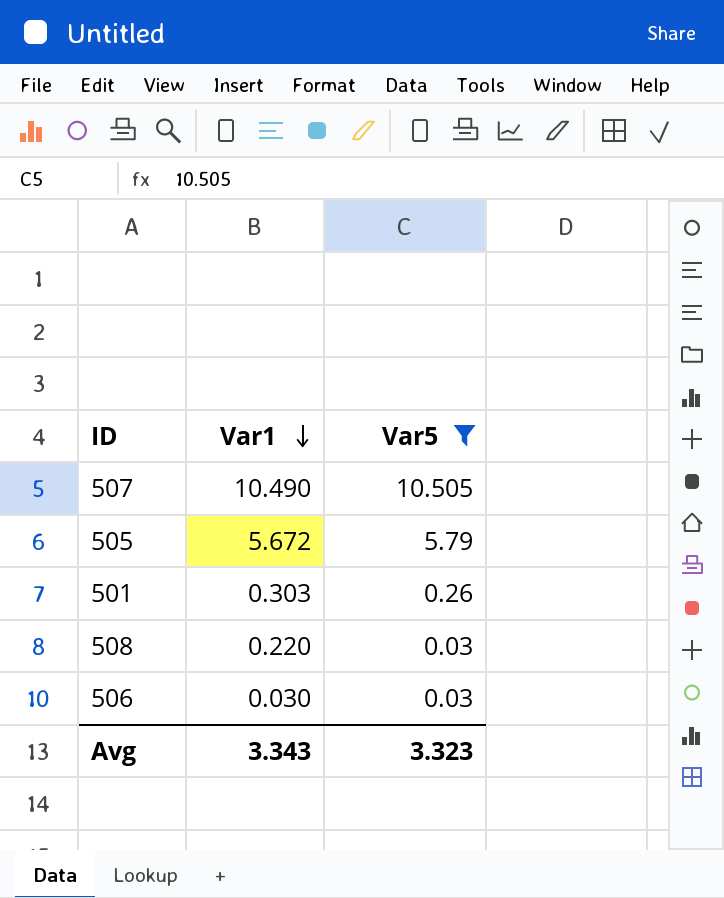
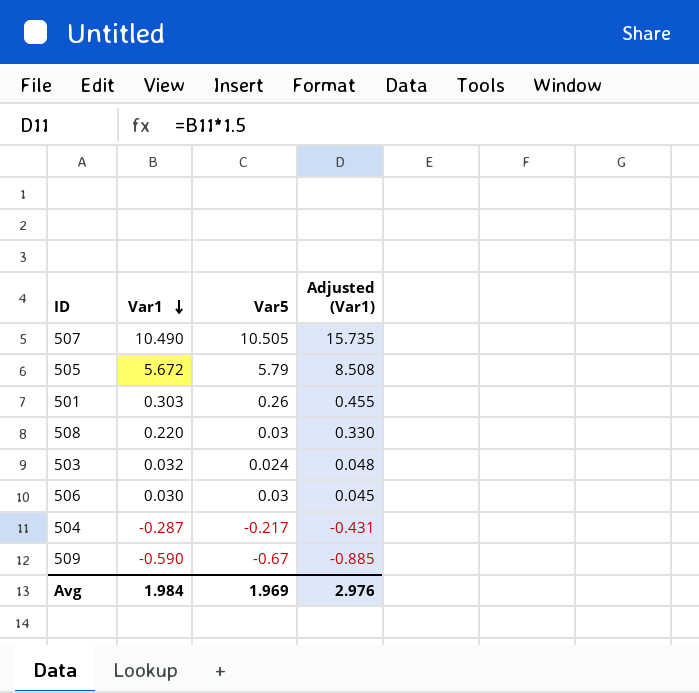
filter: Var5 >= 0.03 -> none
column Adjusted (Var1) | formula: none -> [Var1] * 1.5
Avg | Var1: 3.343 -> 1.984
Avg | Var5: 3.323 -> 1.969

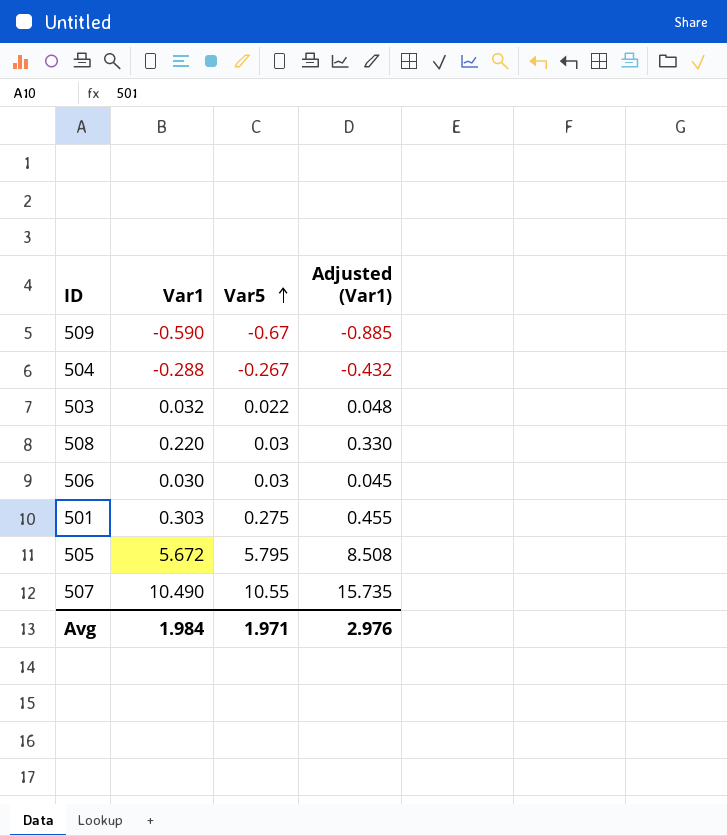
row order: Var1 descending -> Var5 ascending
504 | Var1: -0.287 -> -0.288
504 | Var5: -0.217 -> -0.267
504 | Adjusted (Var1): -0.431 -> -0.432
503 | Var5: 0.024 -> 0.022
501 | Var5: 0.26 -> 0.275
505 | Var5: 5.79 -> 5.795
507 | Var5: 10.505 -> 10.55
Avg | Var5: 1.969 -> 1.971

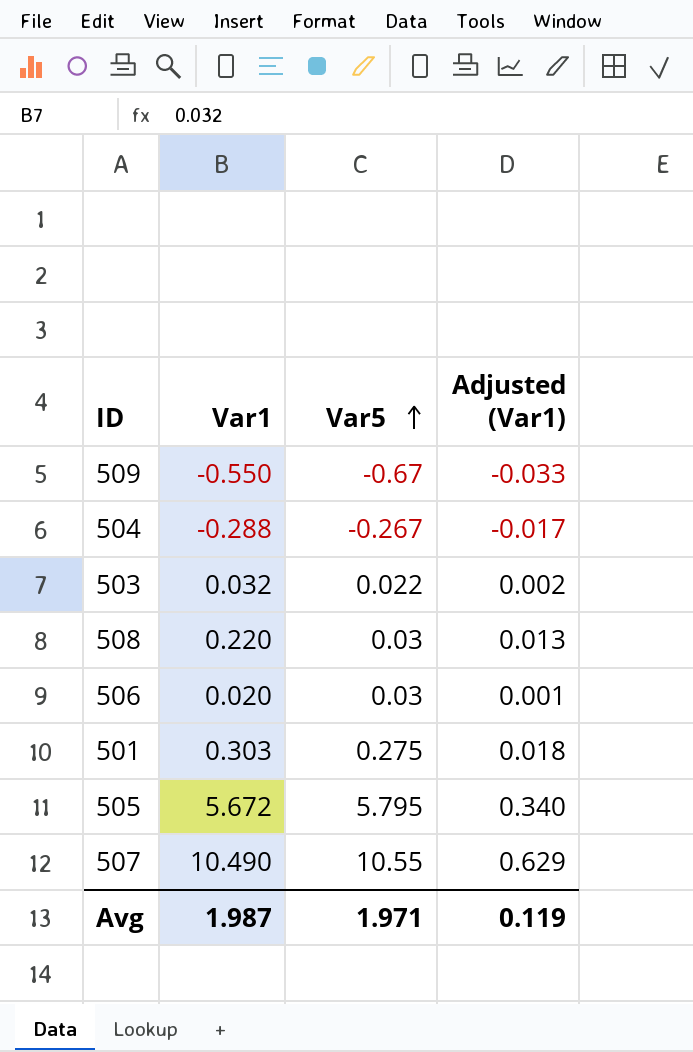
column Adjusted (Var1) | formula: [Var1] * 1.5 -> [Var1] * 0.06
509 | Var1: -0.590 -> -0.550
506 | Var1: 0.030 -> 0.020
Avg | Var1: 1.984 -> 1.987
Avg | Adjusted (Var1): 2.976 -> 0.119

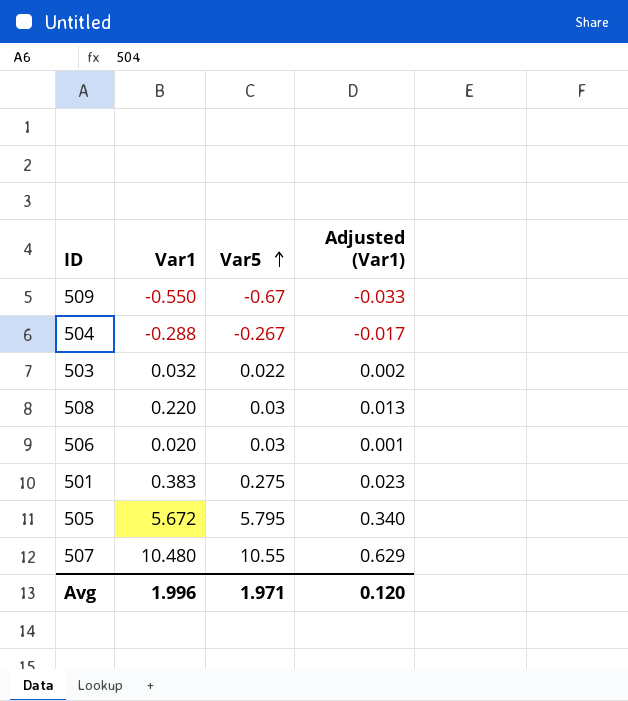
501 | Var1: 0.303 -> 0.383
501 | Adjusted (Var1): 0.018 -> 0.023
507 | Var1: 10.490 -> 10.480
Avg | Var1: 1.987 -> 1.996
Avg | Adjusted (Var1): 0.119 -> 0.120

